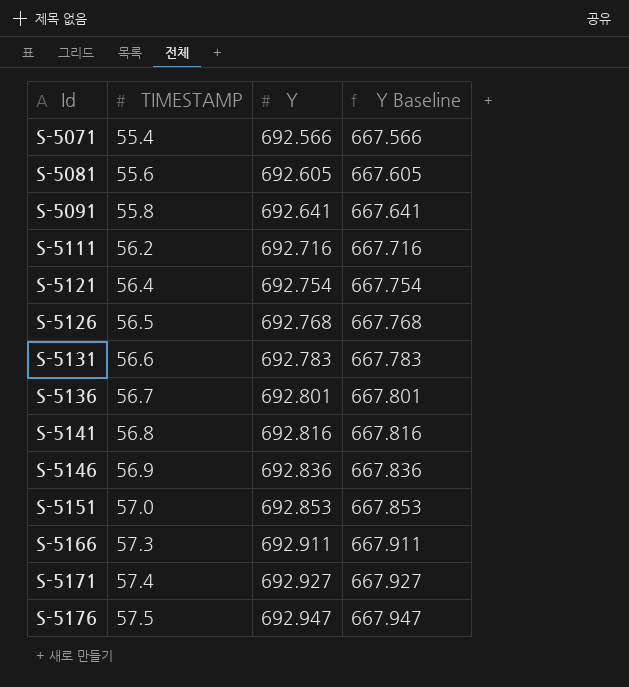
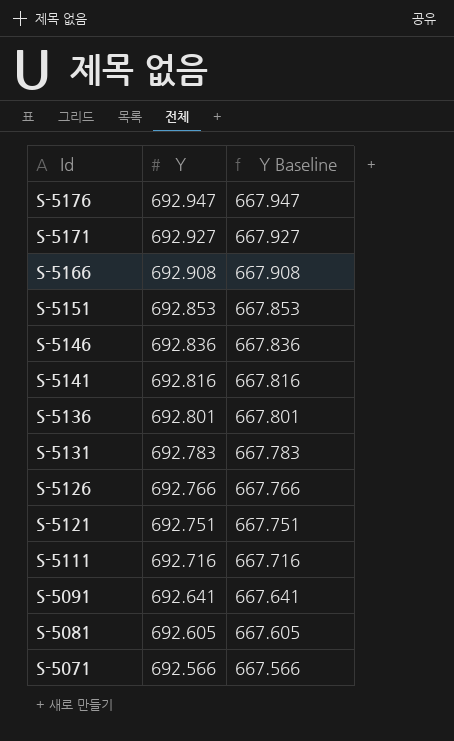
row order: Id ascending -> Id descending
column TIMESTAMP | position: 2 -> none
S-5166 | Y: 692.911 -> 692.908
S-5166 | Y Baseline: 667.911 -> 667.908
S-5126 | Y: 692.768 -> 692.766
S-5126 | Y Baseline: 667.768 -> 667.766
S-5121 | Y: 692.754 -> 692.751
S-5121 | Y Baseline: 667.754 -> 667.751

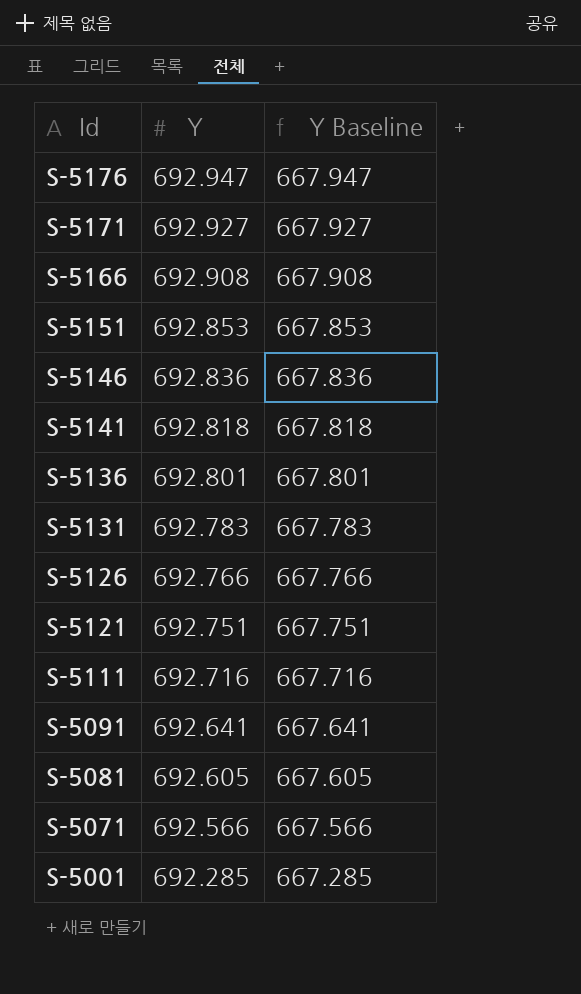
S-5141 | Y: 692.816 -> 692.818
S-5141 | Y Baseline: 667.816 -> 667.818
row S-5001: none -> 692.285 | 667.285

